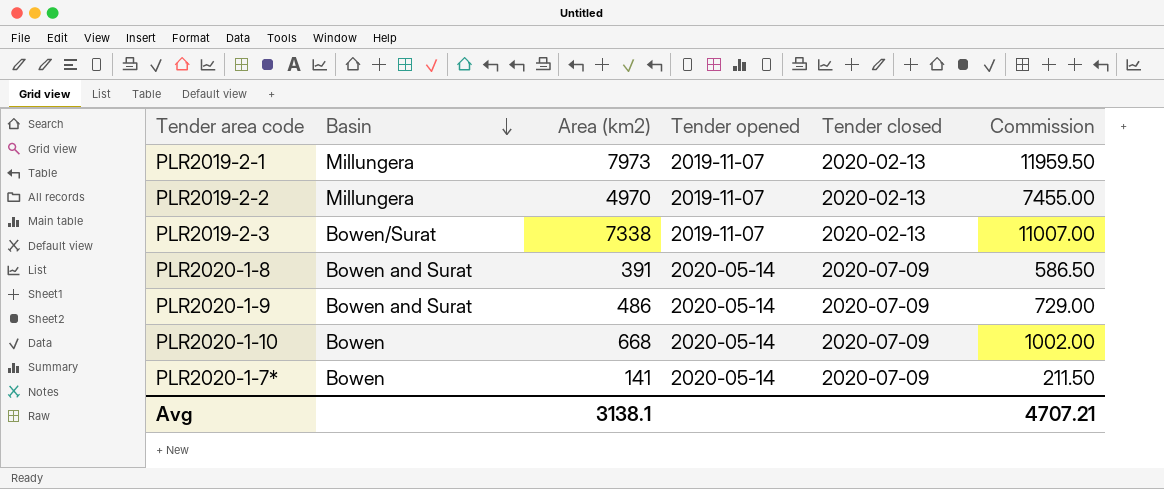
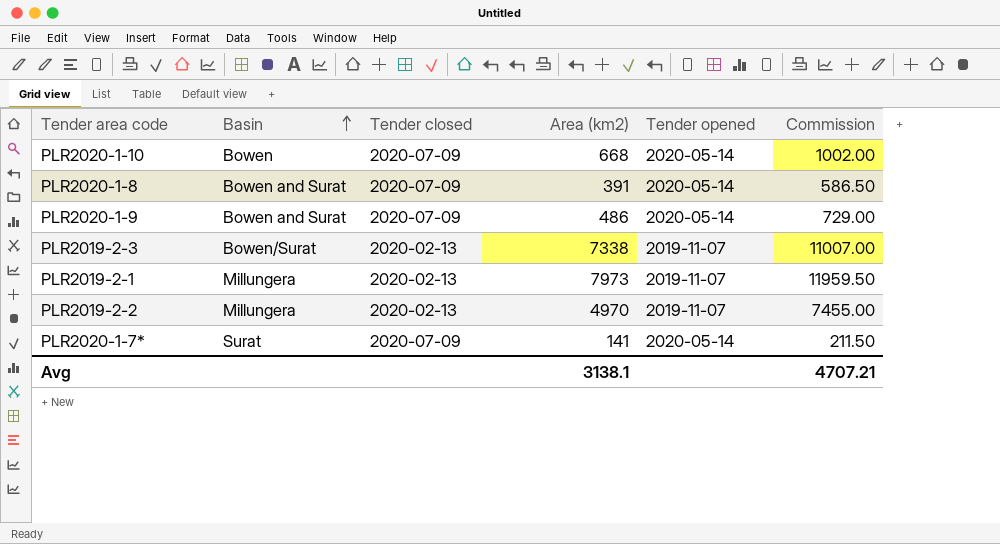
row order: Basin descending -> Basin ascending
column Tender closed | position: 5 -> 3
PLR2020-1-7* | Basin: Bowen -> Surat

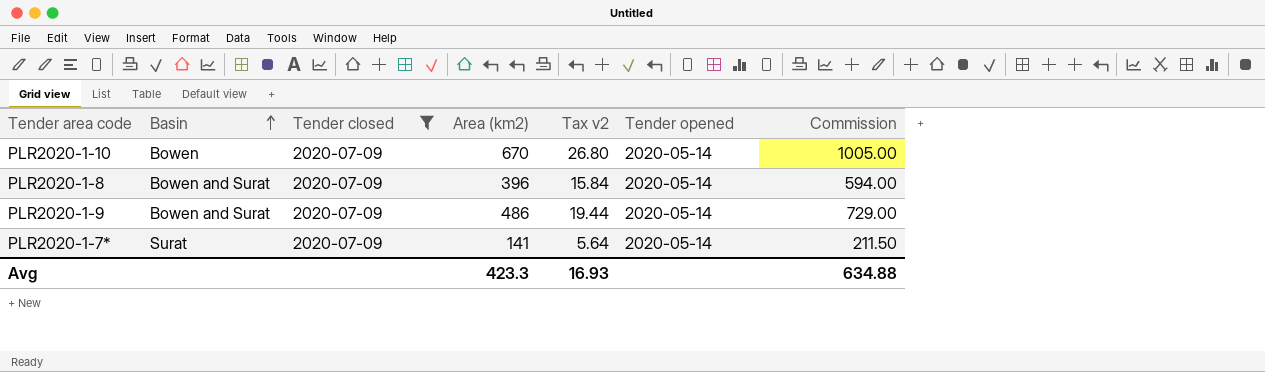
filter: none -> Tender closed = 2020-07-09
column Tax v2 | formula: none -> [Area (km2)] * 0.04
PLR2020-1-10 | Area (km2): 668 -> 670
PLR2020-1-10 | Commission: 1002.00 -> 1005.00
PLR2020-1-8 | Area (km2): 391 -> 396
PLR2020-1-8 | Commission: 586.50 -> 594.00
Avg | Area (km2): 3138.1 -> 423.3
Avg | Commission: 4707.21 -> 634.88

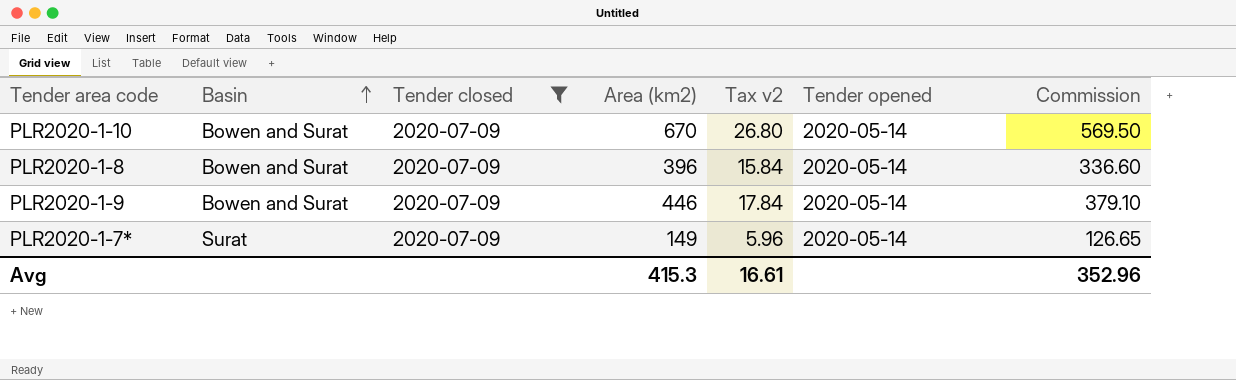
column Commission | formula: [Area (km2)] * 1.5 -> [Area (km2)] * 0.85
PLR2020-1-10 | Basin: Bowen -> Bowen and Surat
PLR2020-1-9 | Area (km2): 486 -> 446
PLR2020-1-9 | Tax v2: 19.44 -> 17.84
PLR2020-1-7* | Area (km2): 141 -> 149
PLR2020-1-7* | Tax v2: 5.64 -> 5.96
Avg | Area (km2): 423.3 -> 415.3
Avg | Tax v2: 16.93 -> 16.61
Avg | Commission: 634.88 -> 352.96

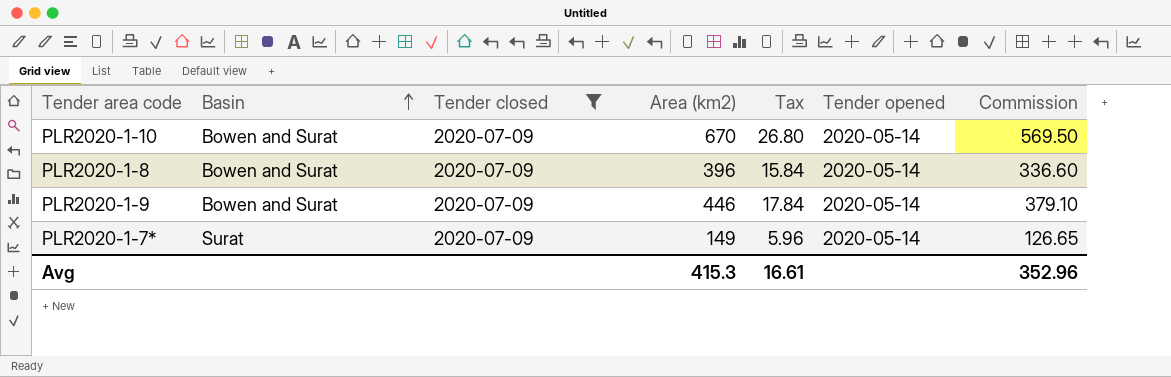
column name: Tax v2 -> Tax

